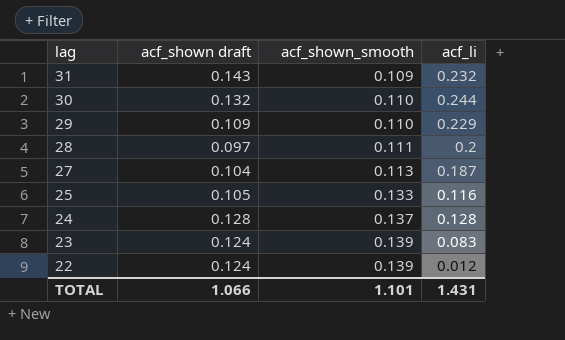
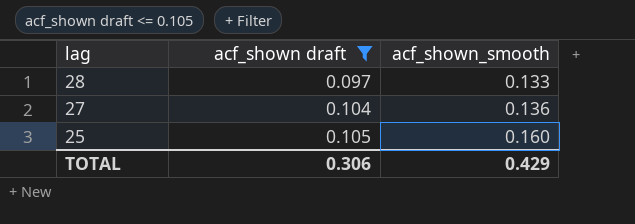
filter: none -> acf_shown draft <= 0.105
column acf_li | position: 4 -> none
28 | acf_shown_smooth: 0.111 -> 0.133
27 | acf_shown_smooth: 0.113 -> 0.136
25 | acf_shown_smooth: 0.133 -> 0.160
TOTAL | acf_shown draft: 1.066 -> 0.306
TOTAL | acf_shown_smooth: 1.101 -> 0.429

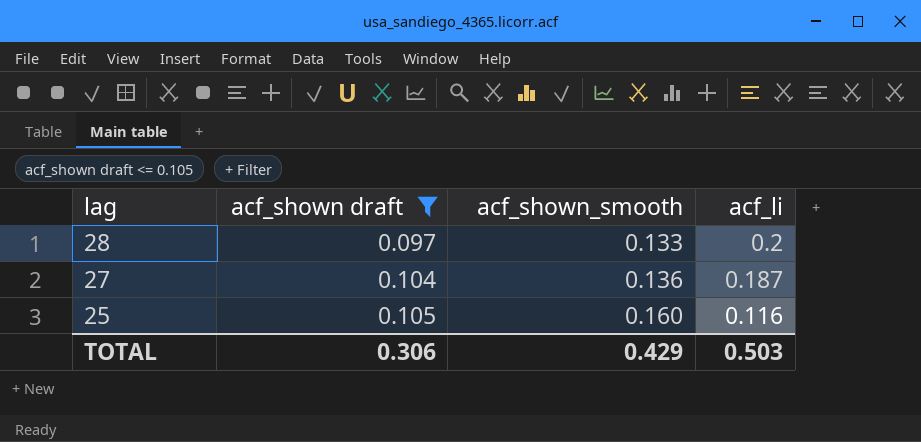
column acf_li | position: none -> 4

